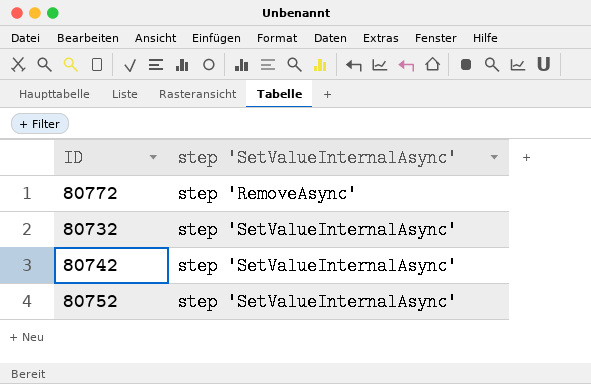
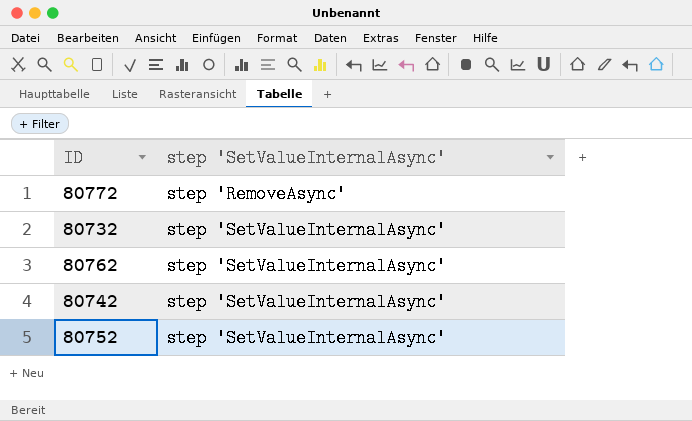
row 80762: none -> step 'SetValueInternalAsync'

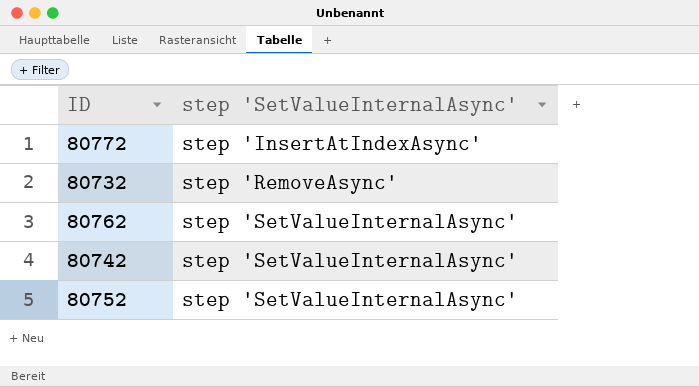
80772 | step 'SetValueInternalAsync': step 'RemoveAsync' -> step 'InsertAtIndexAsync'
80732 | step 'SetValueInternalAsync': step 'SetValueInternalAsync' -> step 'RemoveAsync'

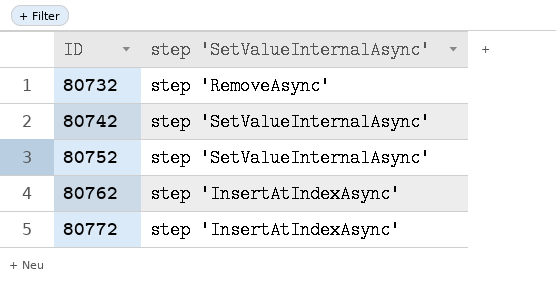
row order: step 'SetValueInternalAsync' ascending -> ID ascending
80762 | step 'SetValueInternalAsync': step 'SetValueInternalAsync' -> step 'InsertAtIndexAsync'

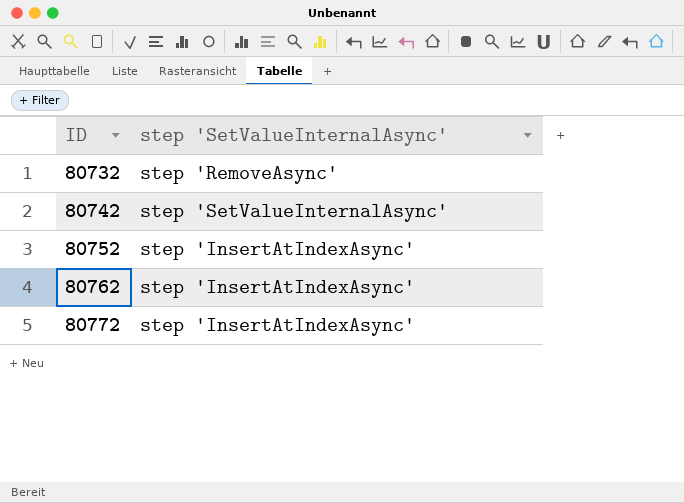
80752 | step 'SetValueInternalAsync': step 'SetValueInternalAsync' -> step 'InsertAtIndexAsync'

